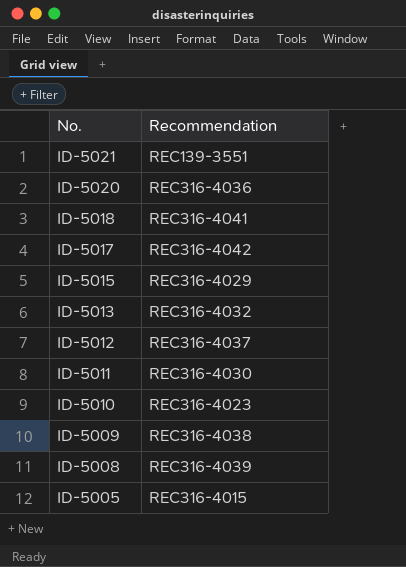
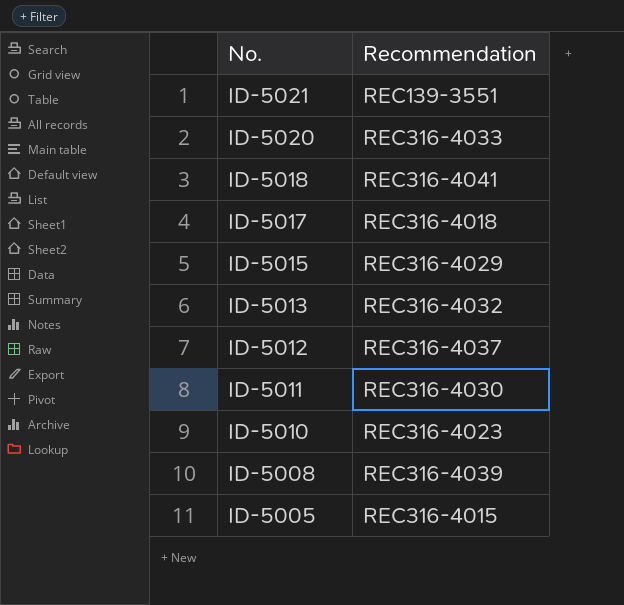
row ID-5009: REC316-4038 -> none
ID-5020 | Recommendation: REC316-4036 -> REC316-4033
ID-5017 | Recommendation: REC316-4042 -> REC316-4018

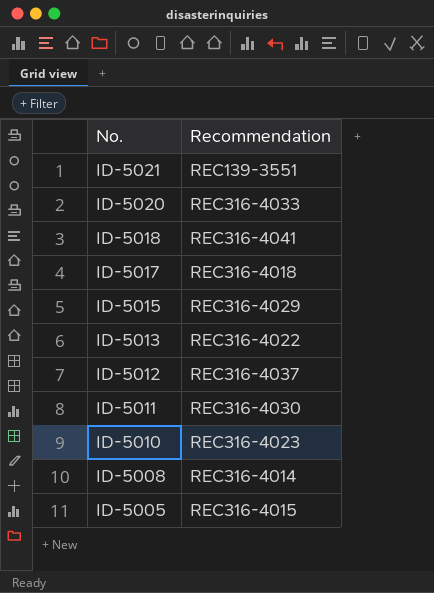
ID-5013 | Recommendation: REC316-4032 -> REC316-4022
ID-5008 | Recommendation: REC316-4039 -> REC316-4014

